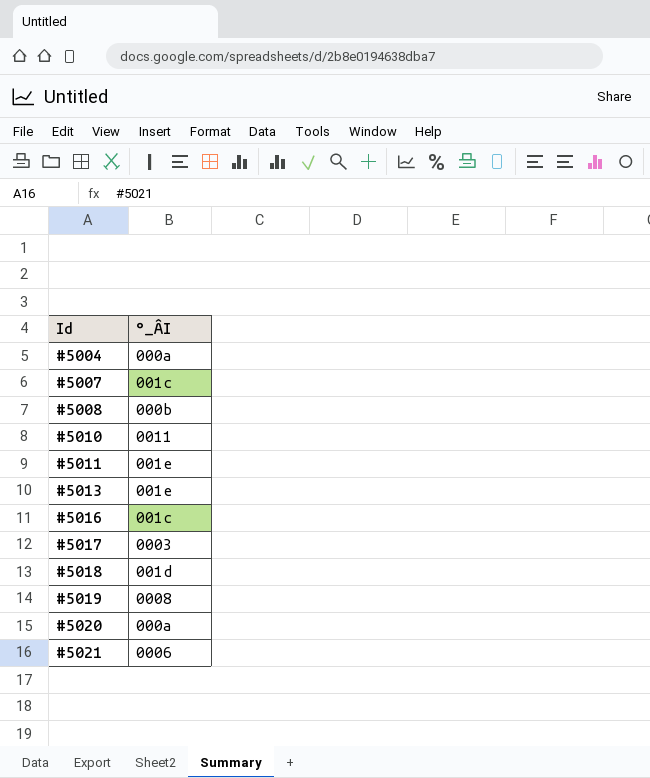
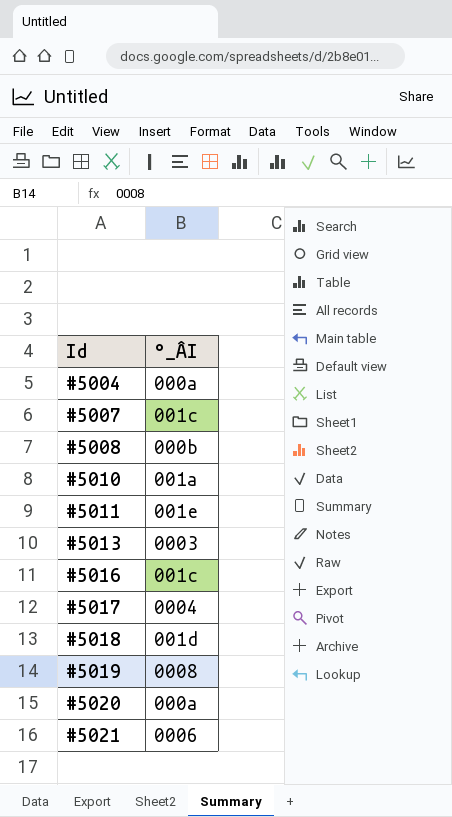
#5010 | °_ÂI: 0011 -> 001a
#5013 | °_ÂI: 001e -> 0003
#5017 | °_ÂI: 0003 -> 0004

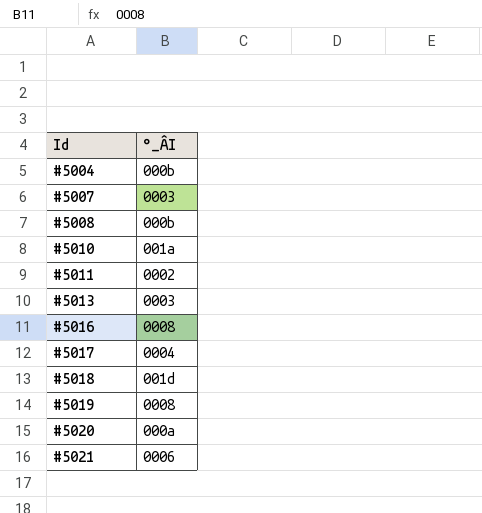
#5004 | °_ÂI: 000a -> 000b
#5007 | °_ÂI: 001c -> 0003
#5011 | °_ÂI: 001e -> 0002
#5016 | °_ÂI: 001c -> 0008

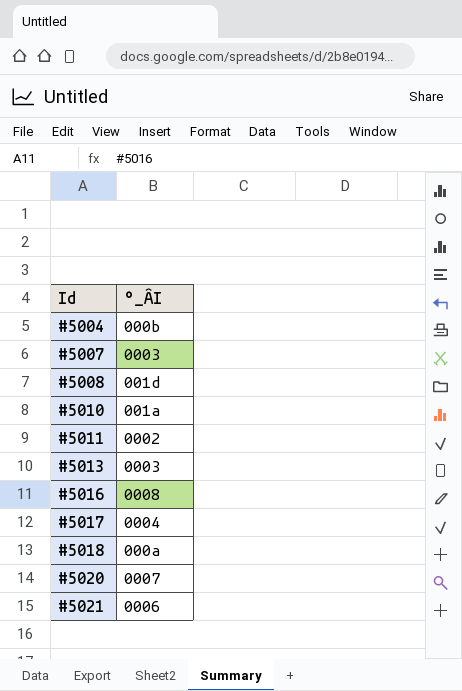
row #5019: 0008 -> none
#5008 | °_ÂI: 000b -> 001d
#5018 | °_ÂI: 001d -> 000a
#5020 | °_ÂI: 000a -> 0007

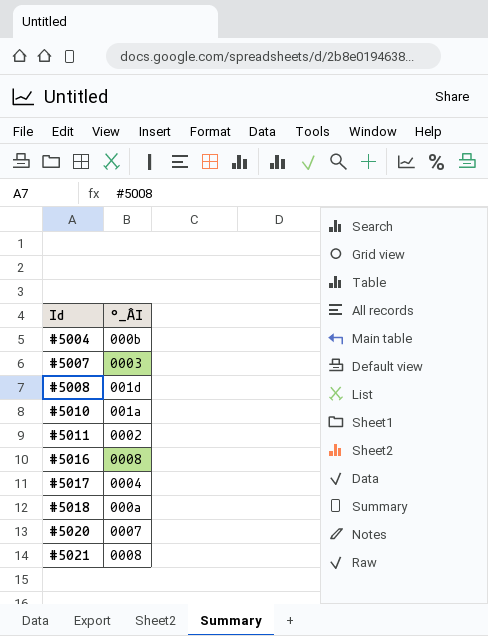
row #5013: 0003 -> none
#5021 | °_ÂI: 0006 -> 0008

